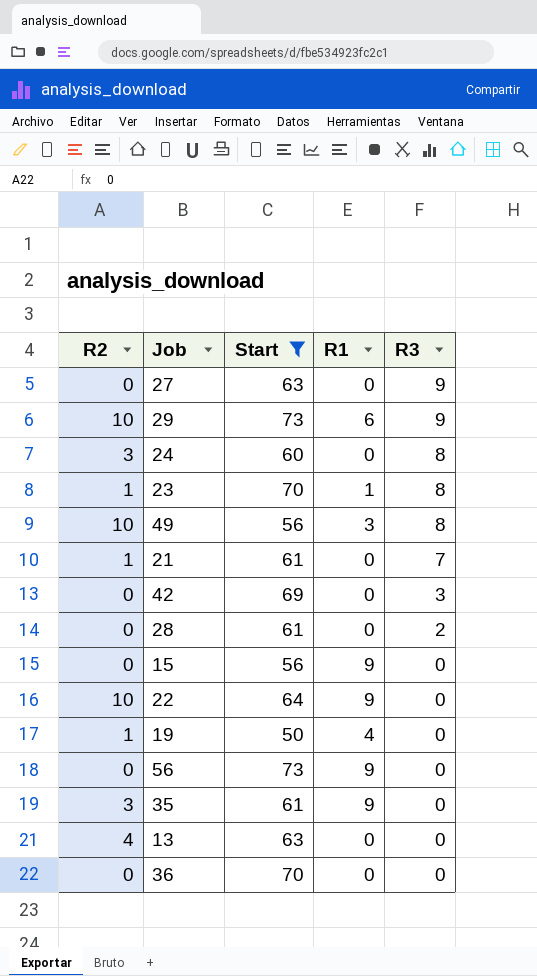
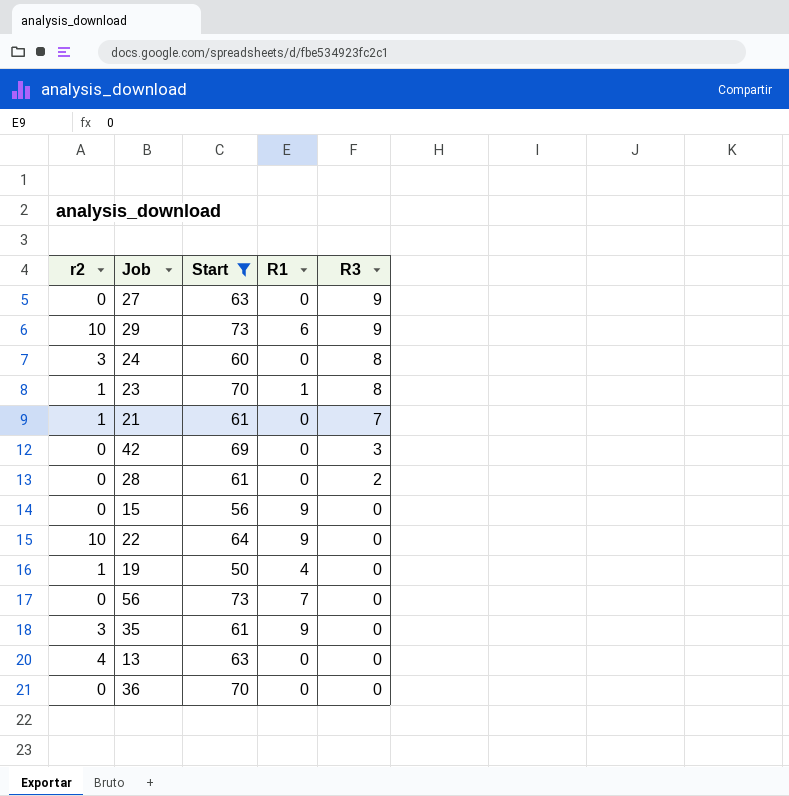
column name: R2 -> r2
row 49: 10 | 56 | 3 | 8 -> none
56 | R1: 9 -> 7

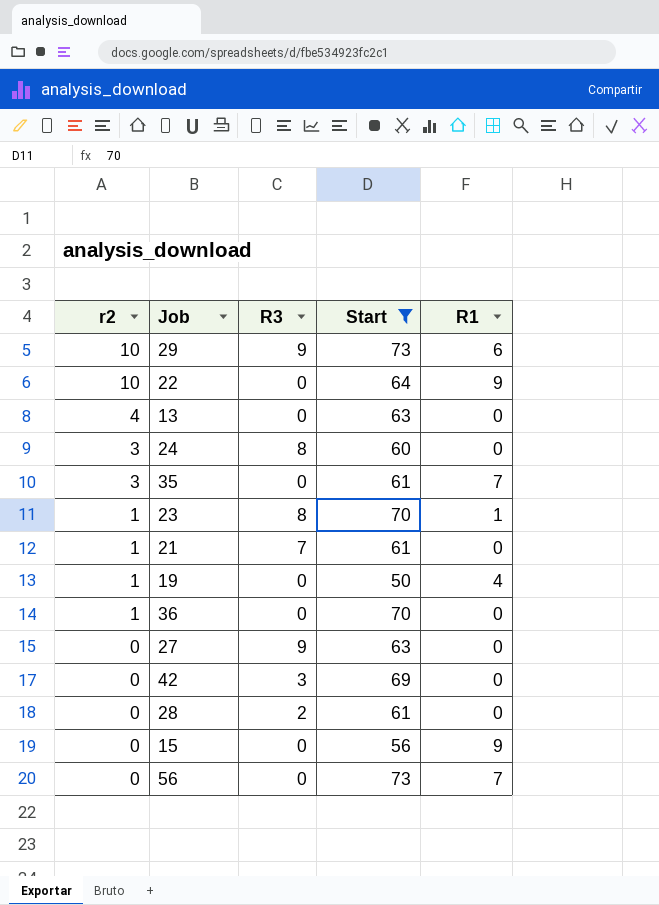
row order: R3 descending -> r2 descending
column R3 | position: 5 -> 3
35 | R1: 9 -> 7
36 | r2: 0 -> 1

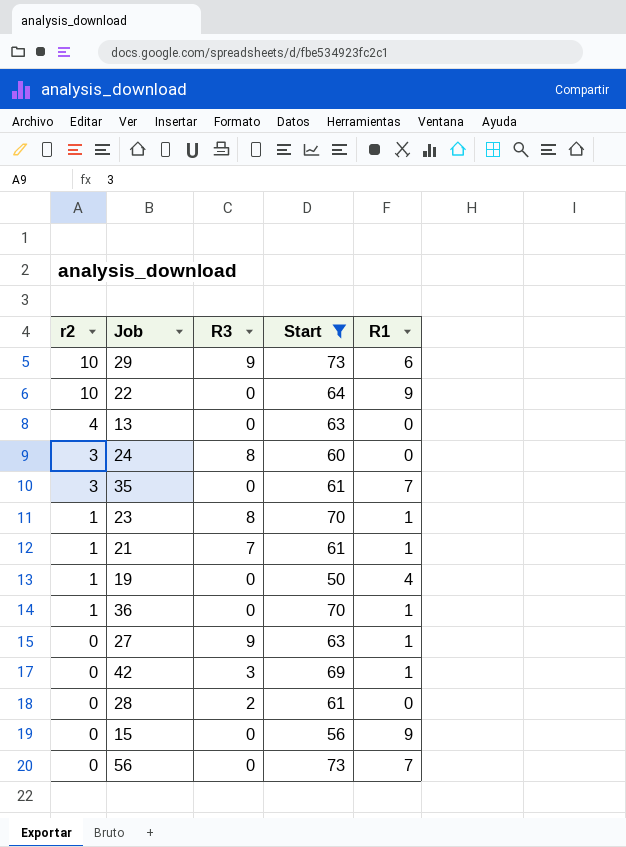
21 | R1: 0 -> 1
36 | R1: 0 -> 1
27 | R1: 0 -> 1
42 | R1: 0 -> 1

